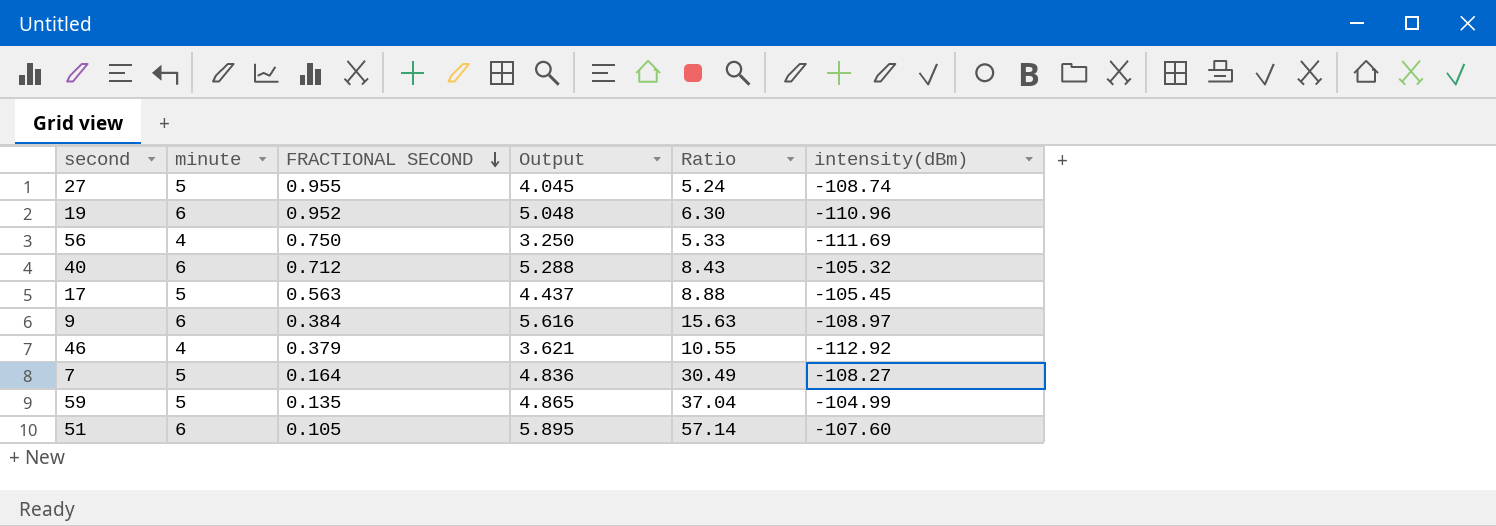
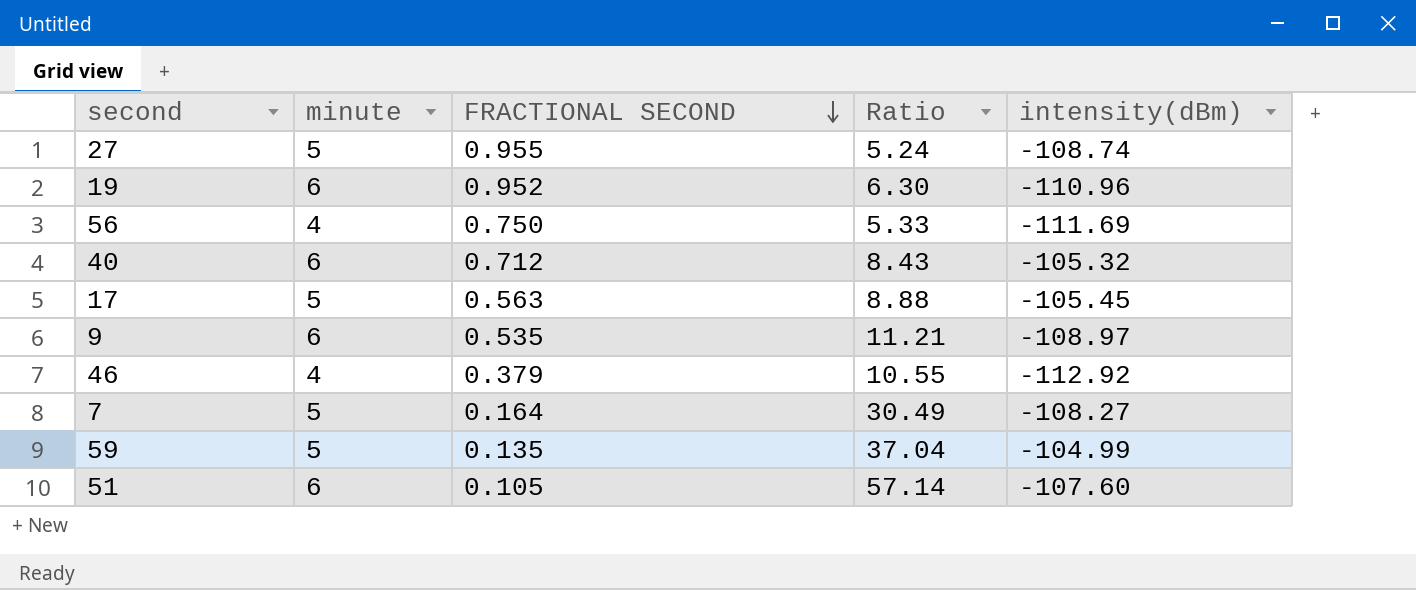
column Output | formula: [minute] - [FRACTIONAL SECOND] -> none
9 | FRACTIONAL SECOND: 0.384 -> 0.535
9 | Ratio: 15.63 -> 11.21

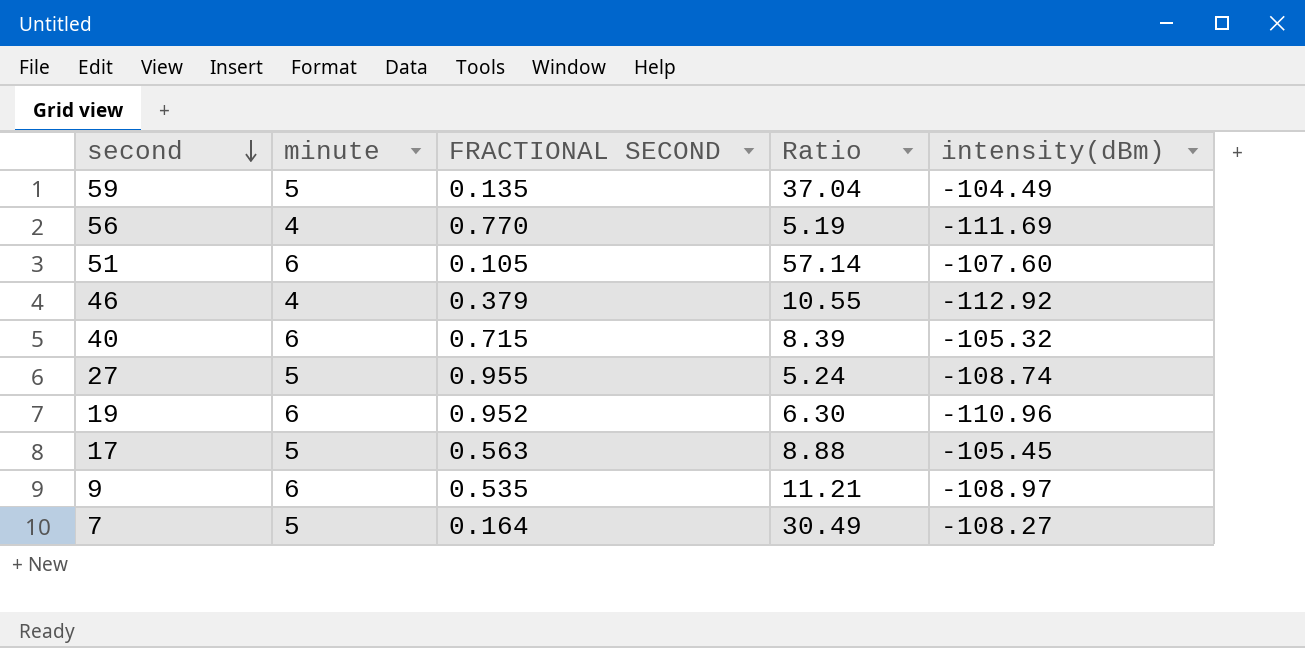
row order: FRACTIONAL SECOND descending -> second descending
59 | intensity(dBm): -104.99 -> -104.49
56 | FRACTIONAL SECOND: 0.750 -> 0.770
56 | Ratio: 5.33 -> 5.19
40 | FRACTIONAL SECOND: 0.712 -> 0.715
40 | Ratio: 8.43 -> 8.39

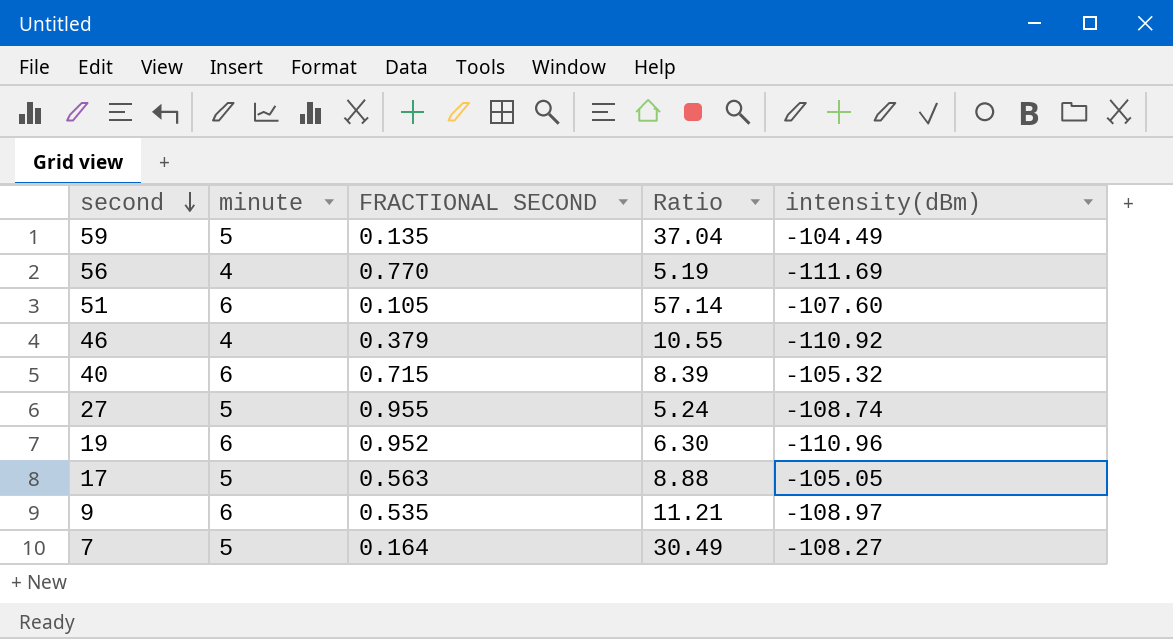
46 | intensity(dBm): -112.92 -> -110.92
17 | intensity(dBm): -105.45 -> -105.05

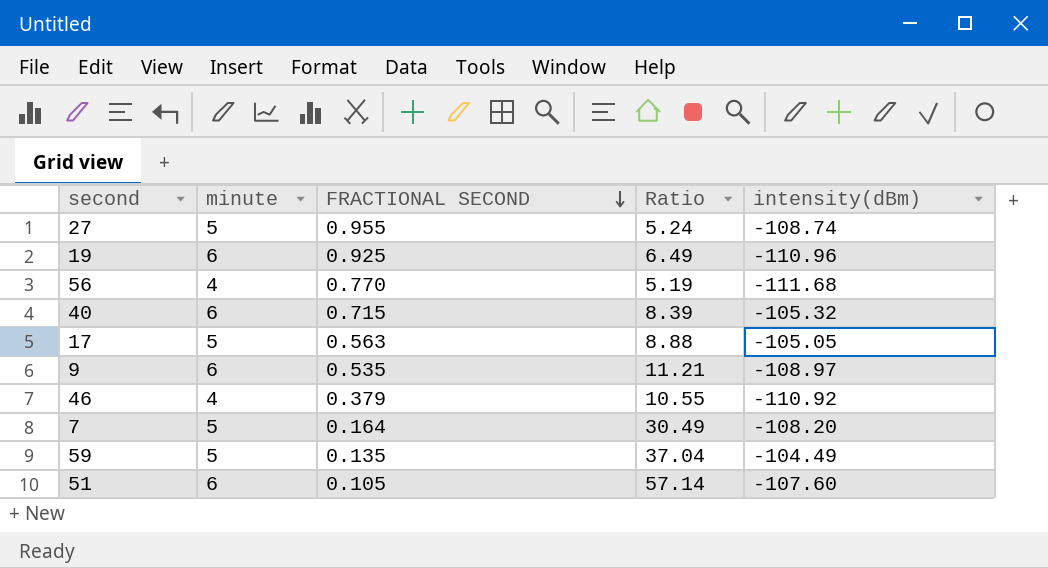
row order: second descending -> FRACTIONAL SECOND descending
19 | FRACTIONAL SECOND: 0.952 -> 0.925
19 | Ratio: 6.30 -> 6.49
56 | intensity(dBm): -111.69 -> -111.68
7 | intensity(dBm): -108.27 -> -108.20

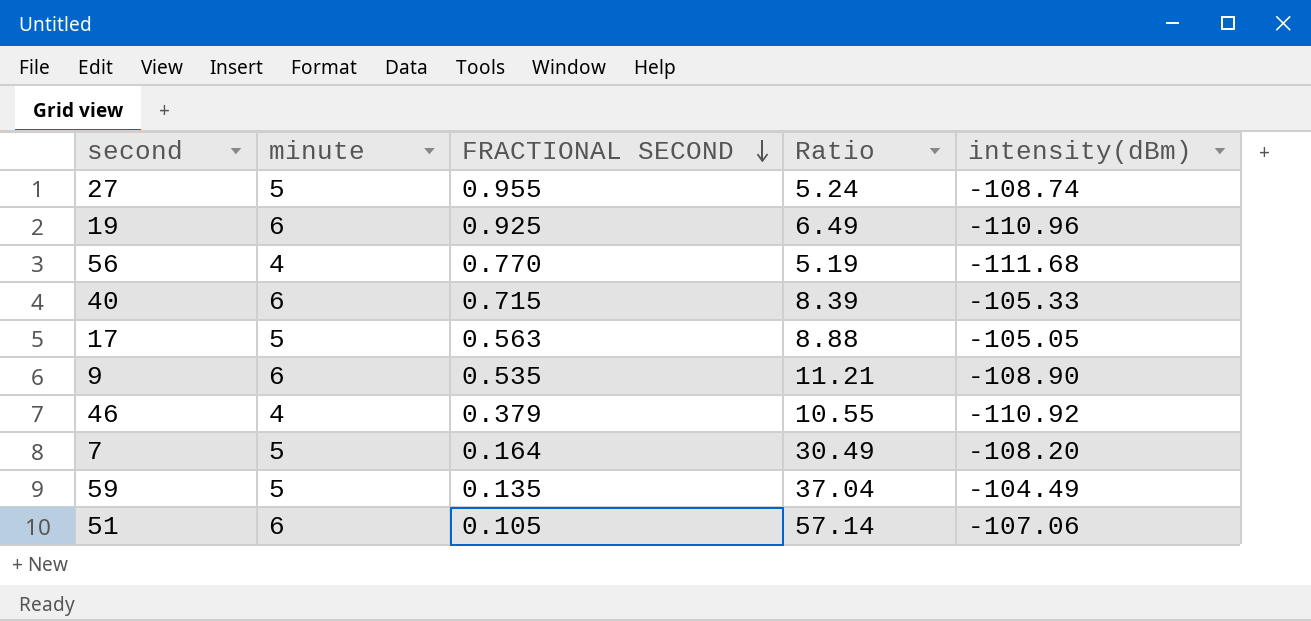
40 | intensity(dBm): -105.32 -> -105.33
9 | intensity(dBm): -108.97 -> -108.90
51 | intensity(dBm): -107.60 -> -107.06

